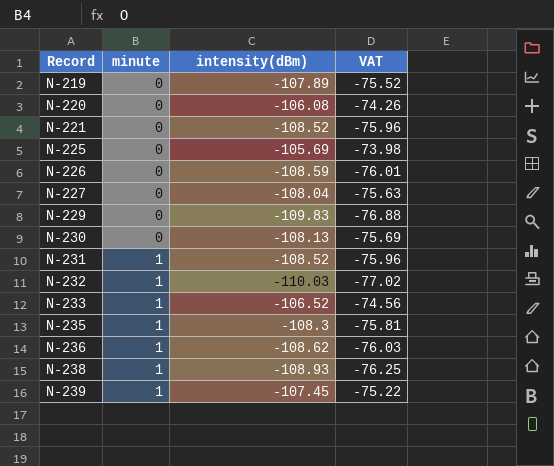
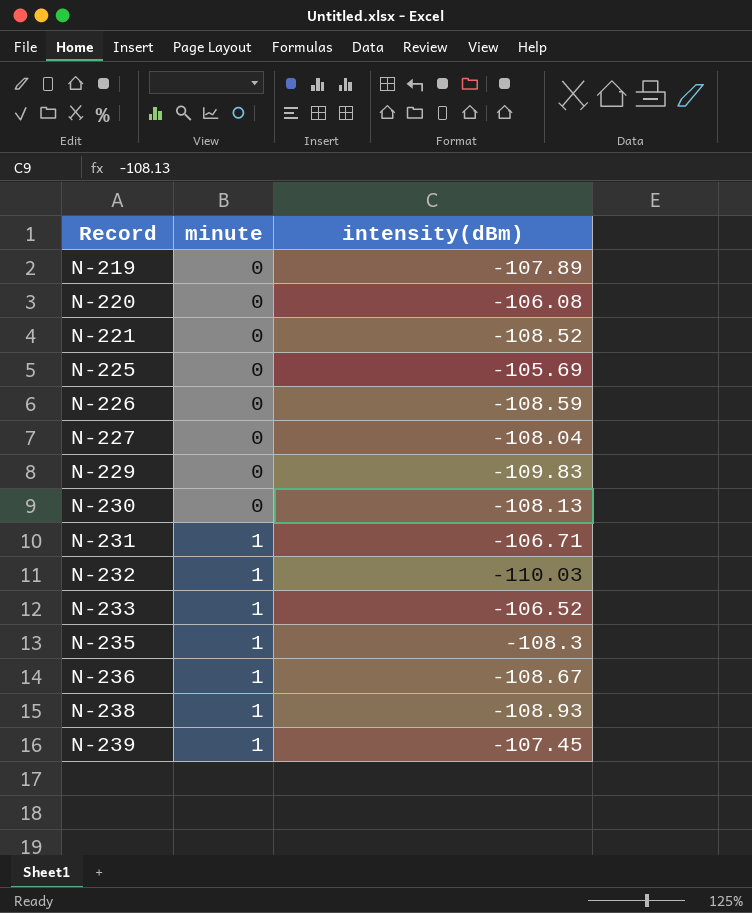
column VAT | formula: [intensity(dBm)] * 0.7 -> none
N-231 | intensity(dBm): -108.52 -> -106.71
N-236 | intensity(dBm): -108.62 -> -108.67

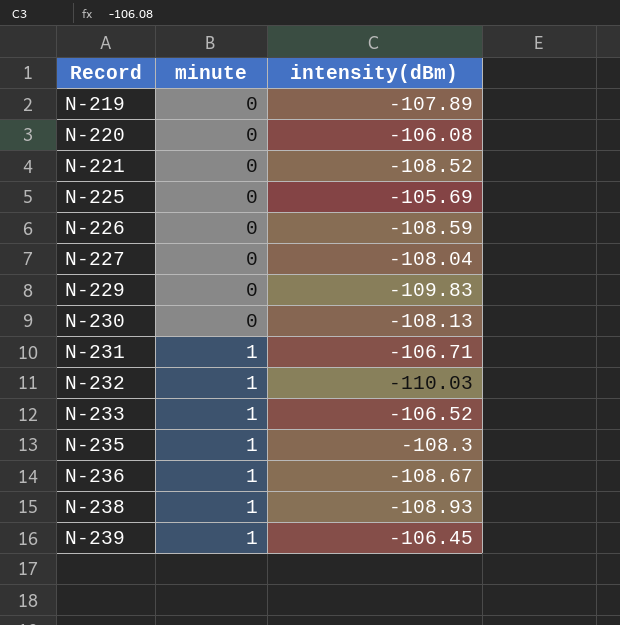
N-239 | intensity(dBm): -107.45 -> -106.45

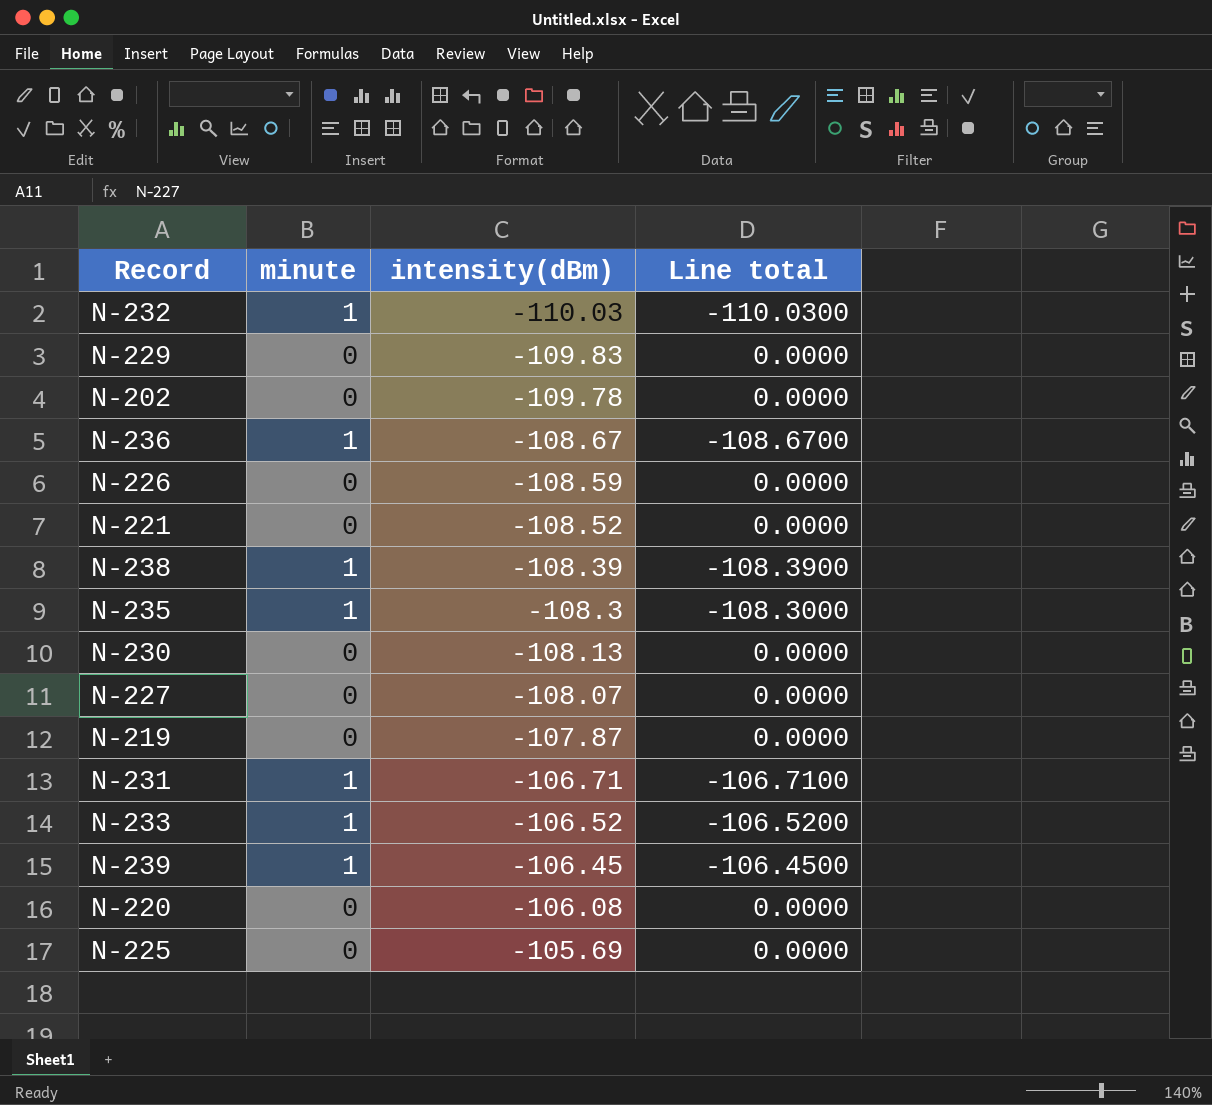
row order: Record ascending -> intensity(dBm) ascending
column Line total | formula: none -> [minute] * [intensity(dBm)]
row N-202: none -> 0 | -109.78 | 0.0000
N-238 | intensity(dBm): -108.93 -> -108.39
N-227 | intensity(dBm): -108.04 -> -108.07
N-219 | intensity(dBm): -107.89 -> -107.87

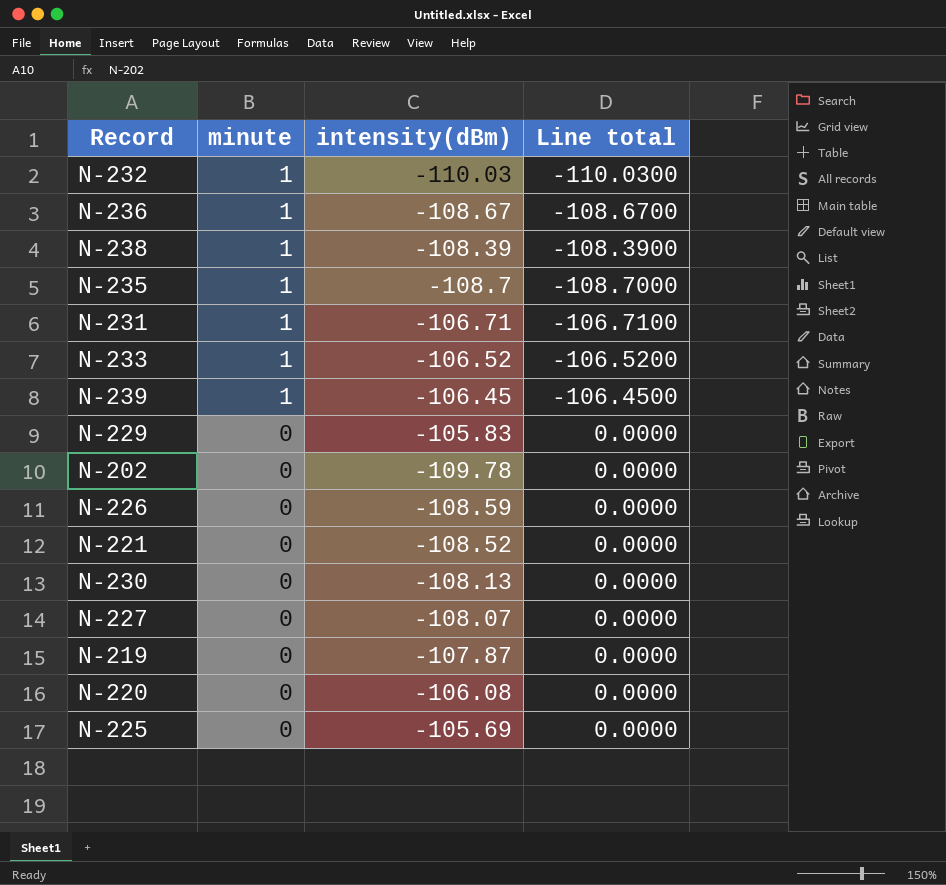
row order: intensity(dBm) ascending -> minute descending
N-235 | intensity(dBm): -108.3 -> -108.7
N-235 | Line total: -108.3000 -> -108.7000
N-229 | intensity(dBm): -109.83 -> -105.83

